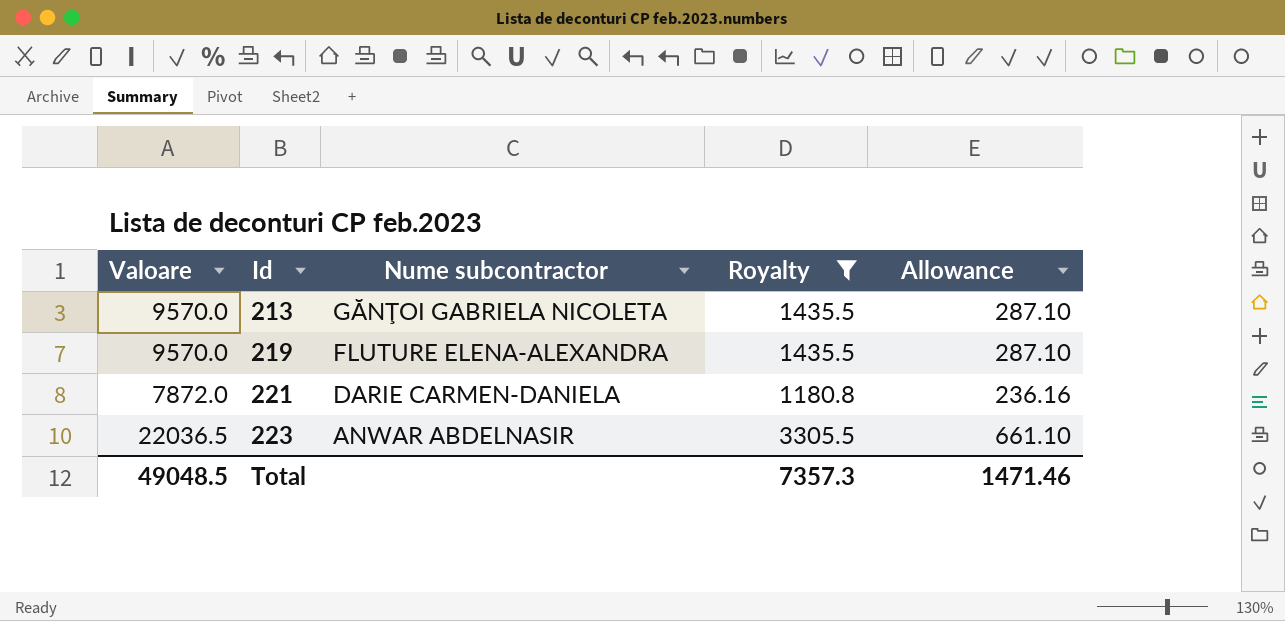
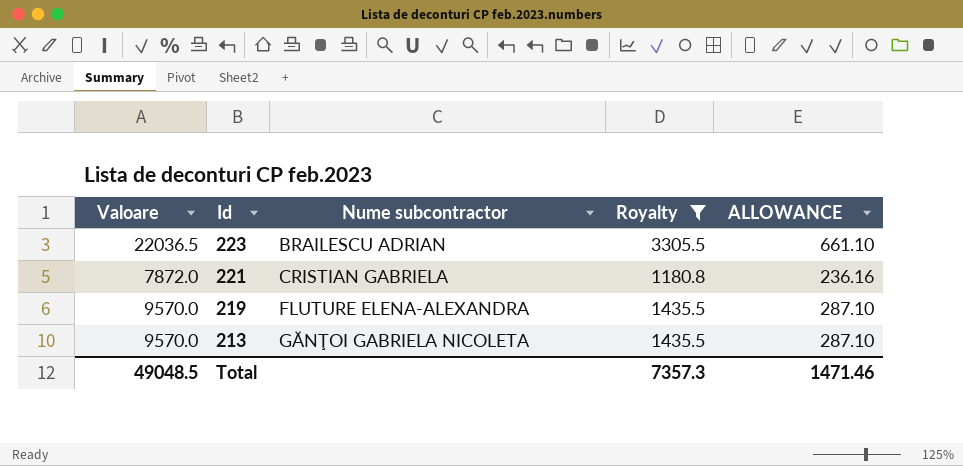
row order: Id ascending -> Id descending
column name: Allowance -> ALLOWANCE
223 | Nume subcontractor: ANWAR ABDELNASIR -> BRAILESCU ADRIAN
221 | Nume subcontractor: DARIE CARMEN-DANIELA -> CRISTIAN GABRIELA

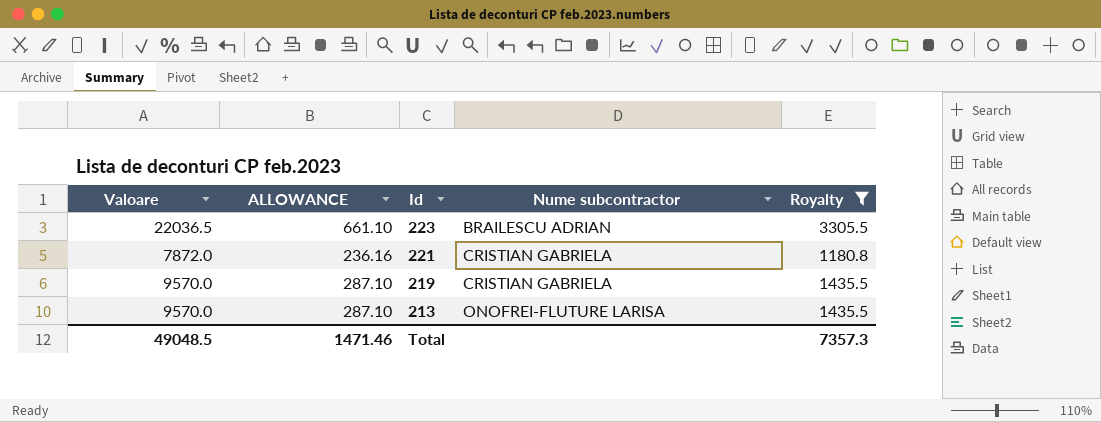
column ALLOWANCE | position: 5 -> 2
219 | Nume subcontractor: FLUTURE ELENA-ALEXANDRA -> CRISTIAN GABRIELA
213 | Nume subcontractor: GĂNŢOI GABRIELA NICOLETA -> ONOFREI-FLUTURE LARISA

